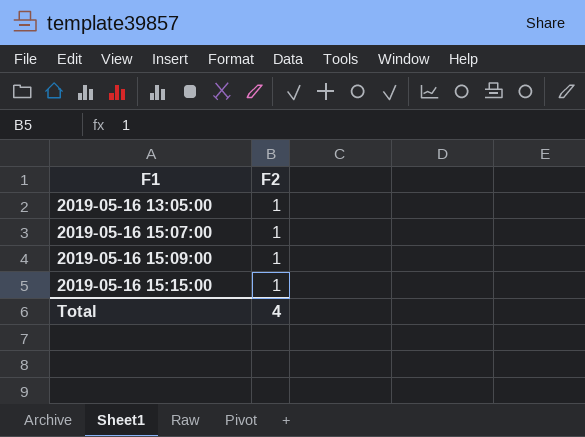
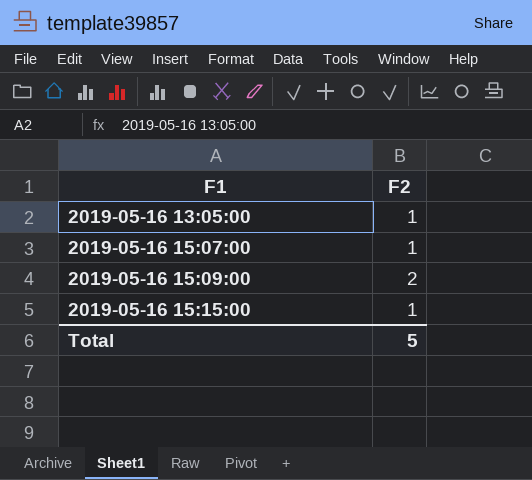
2019-05-16 15:09:00 | F2: 1 -> 2
Total | F2: 4 -> 5

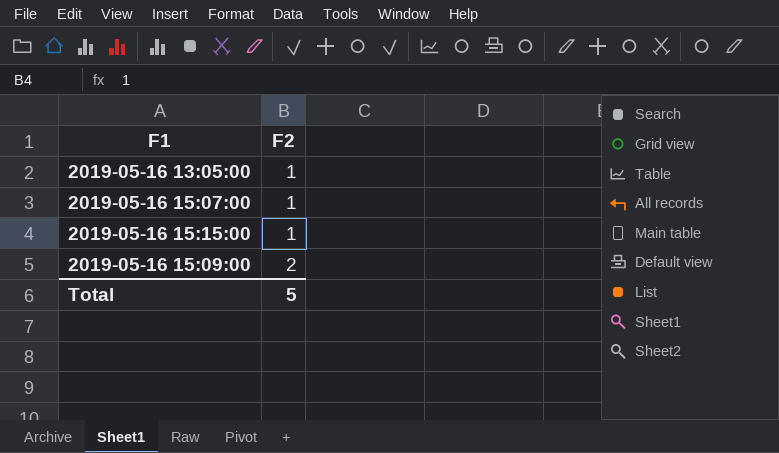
row order: F1 ascending -> F2 ascending

